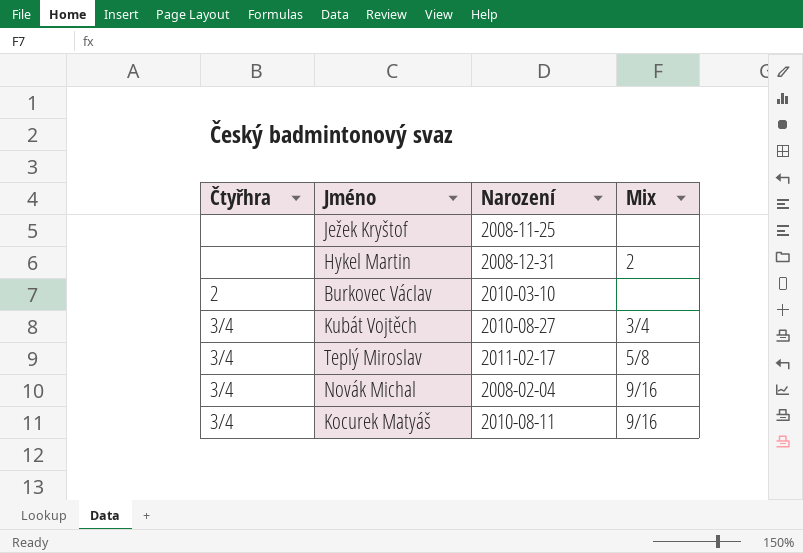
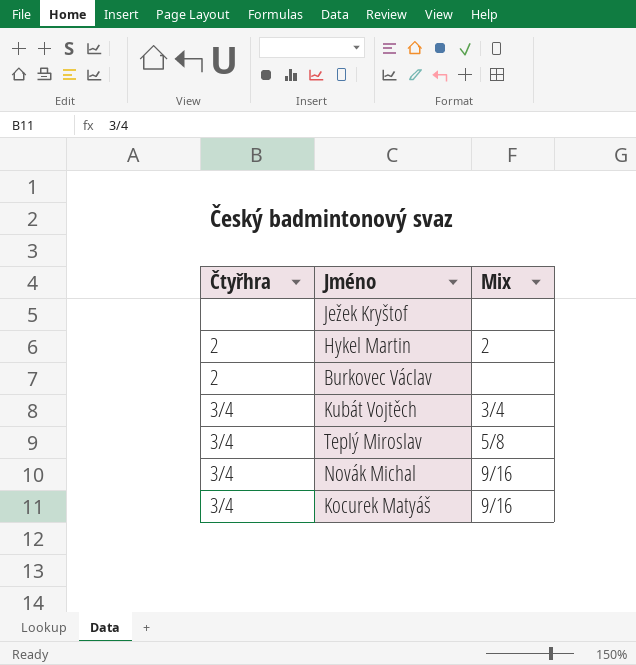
column Narození | position: 3 -> none
Hykel Martin | Čtyřhra: none -> 2

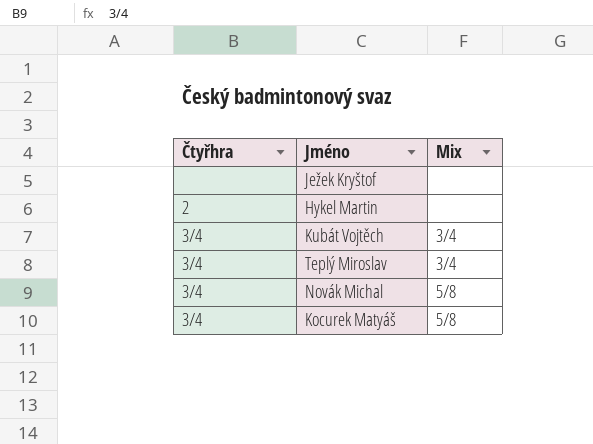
row Burkovec Václav: 2 | none -> none
Hykel Martin | Mix: 2 -> none
Teplý Miroslav | Mix: 5/8 -> 3/4
Novák Michal | Mix: 9/16 -> 5/8
Kocurek Matyáš | Mix: 9/16 -> 5/8

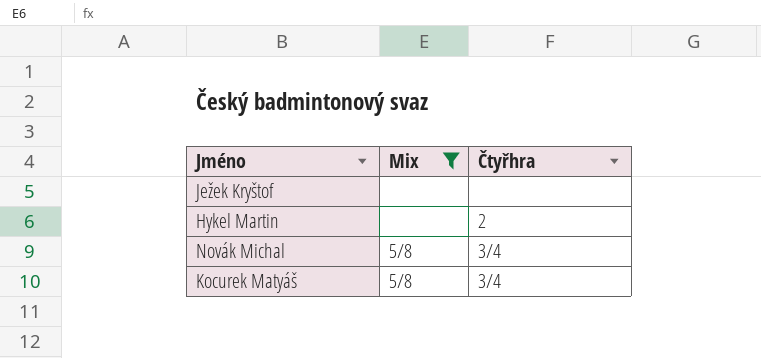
filter: none -> Mix != 3/4
column Čtyřhra | position: 1 -> 3

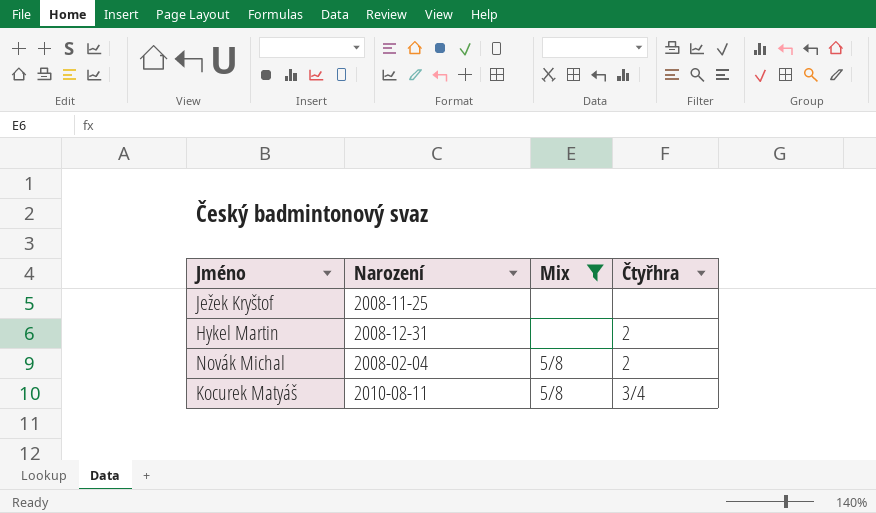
column Narození | position: none -> 2
Novák Michal | Čtyřhra: 3/4 -> 2

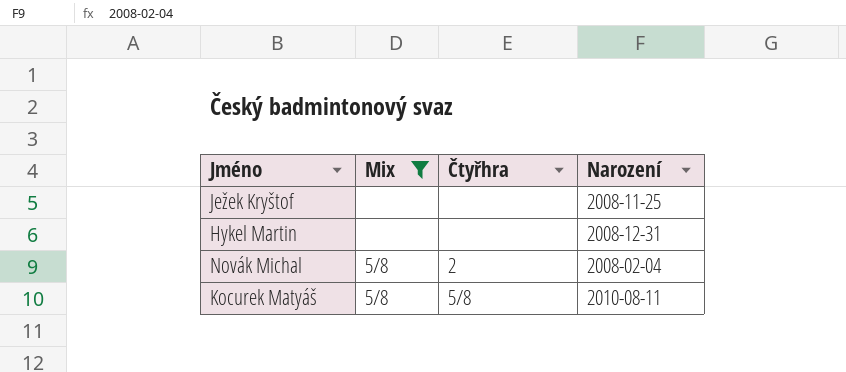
column Narození | position: 2 -> 4
Hykel Martin | Čtyřhra: 2 -> none
Kocurek Matyáš | Čtyřhra: 3/4 -> 5/8

